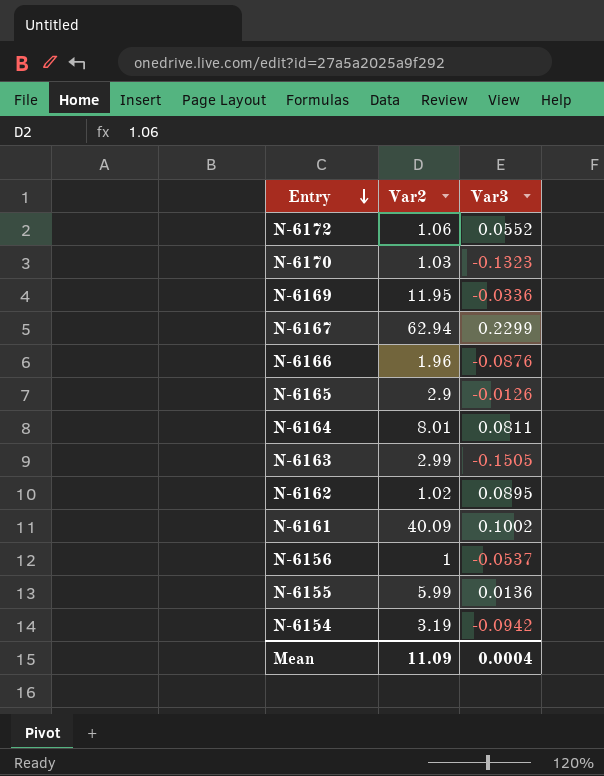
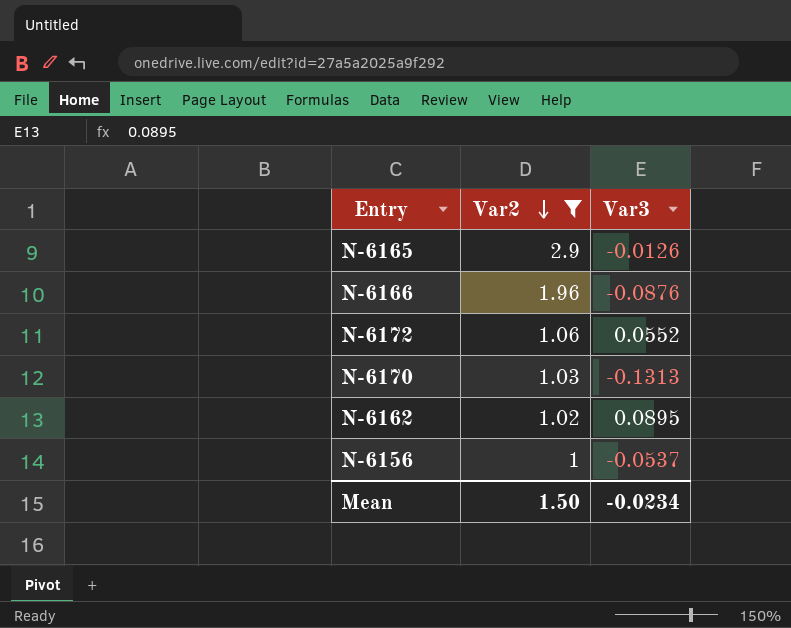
filter: none -> Var2 <= 2.9
row order: Entry descending -> Var2 descending
N-6170 | Var3: -0.1323 -> -0.1313
Mean | Var2: 11.09 -> 1.50
Mean | Var3: 0.0004 -> -0.0234

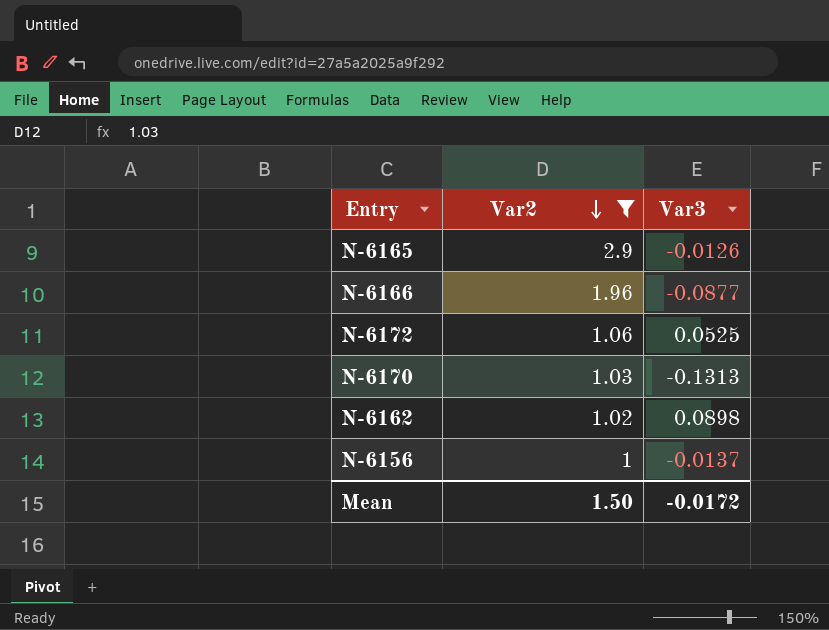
N-6166 | Var3: -0.0876 -> -0.0877
N-6172 | Var3: 0.0552 -> 0.0525
N-6162 | Var3: 0.0895 -> 0.0898
N-6156 | Var3: -0.0537 -> -0.0137
Mean | Var3: -0.0234 -> -0.0172

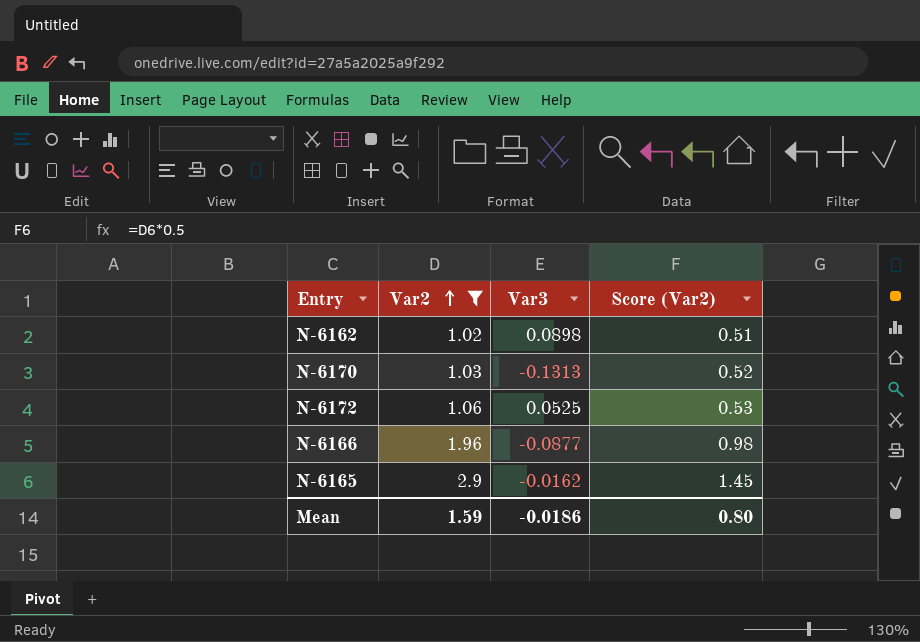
row order: Var2 descending -> Var2 ascending
column Score (Var2) | formula: none -> [Var2] * 0.5
row N-6156: 1 | -0.0137 -> none
N-6165 | Var3: -0.0126 -> -0.0162
Mean | Var2: 1.50 -> 1.59
Mean | Var3: -0.0172 -> -0.0186

